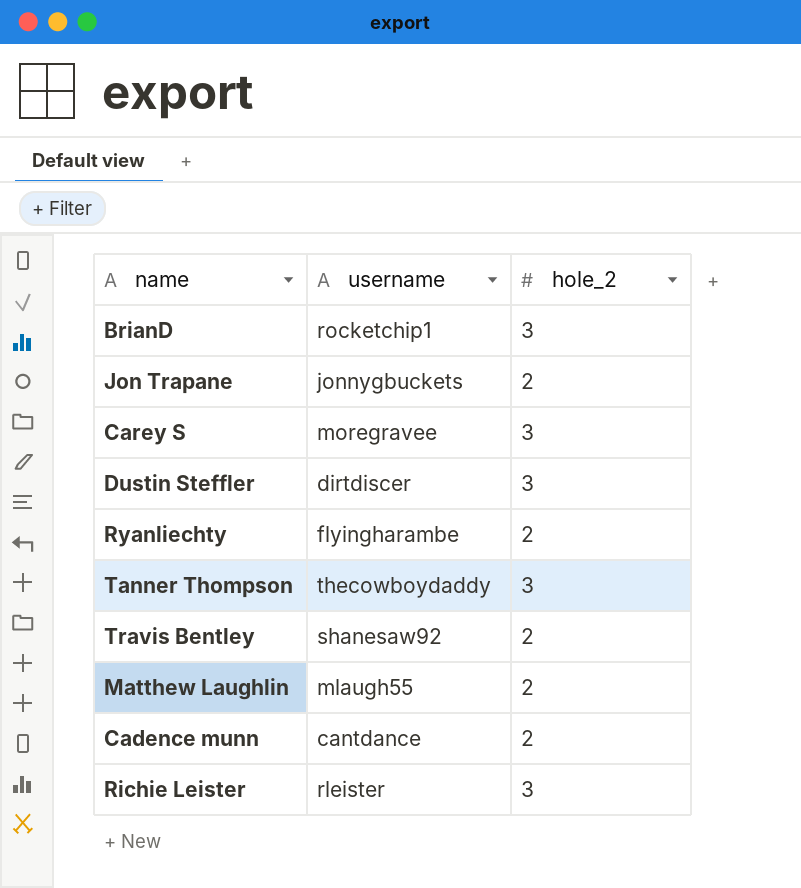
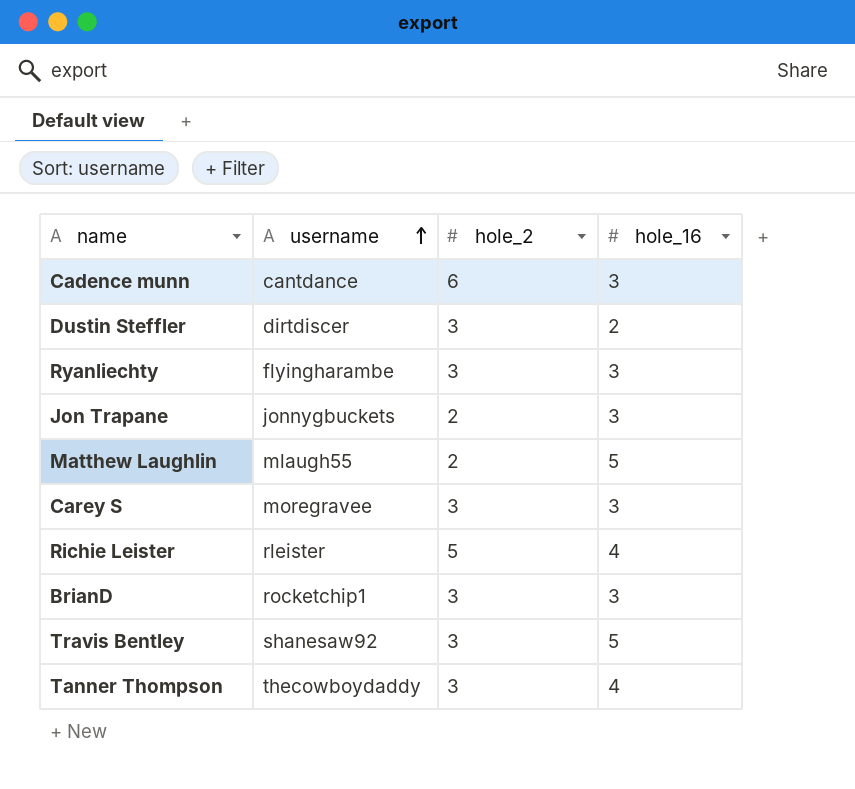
row order: none -> username ascending
column hole_16 | position: none -> 4
Cadence munn | hole_2: 2 -> 6
Ryanliechty | hole_2: 2 -> 3
Richie Leister | hole_2: 3 -> 5
Travis Bentley | hole_2: 2 -> 3

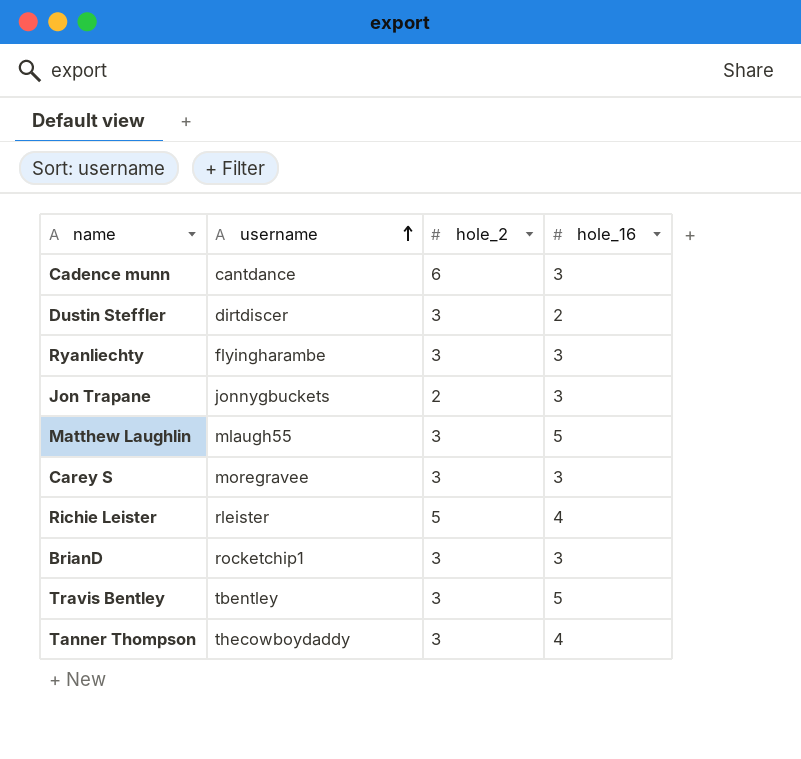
Matthew Laughlin | hole_2: 2 -> 3
Travis Bentley | username: shanesaw92 -> tbentley

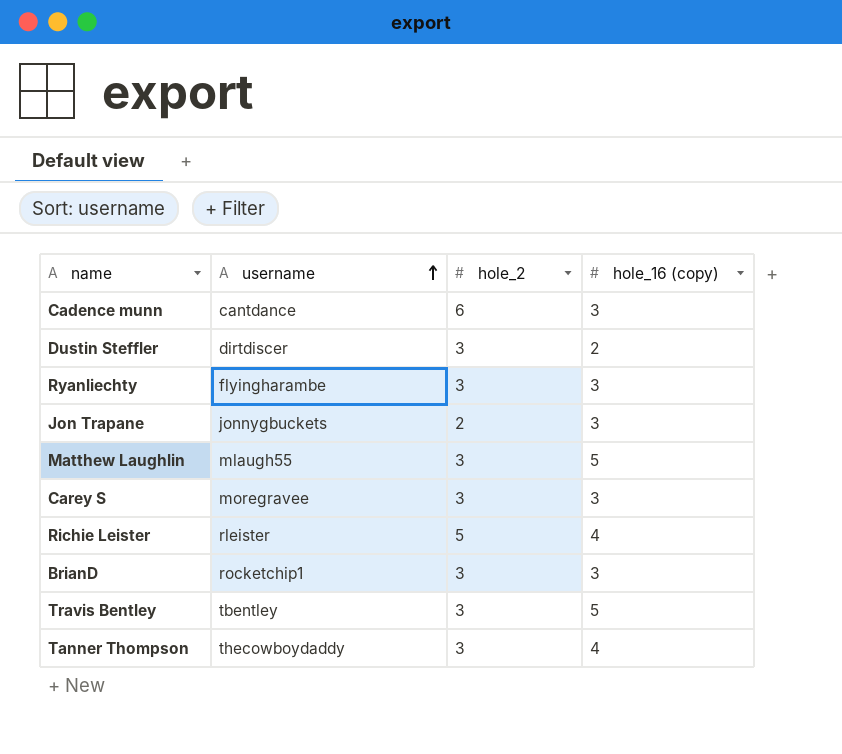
column name: hole_16 -> hole_16 (copy)

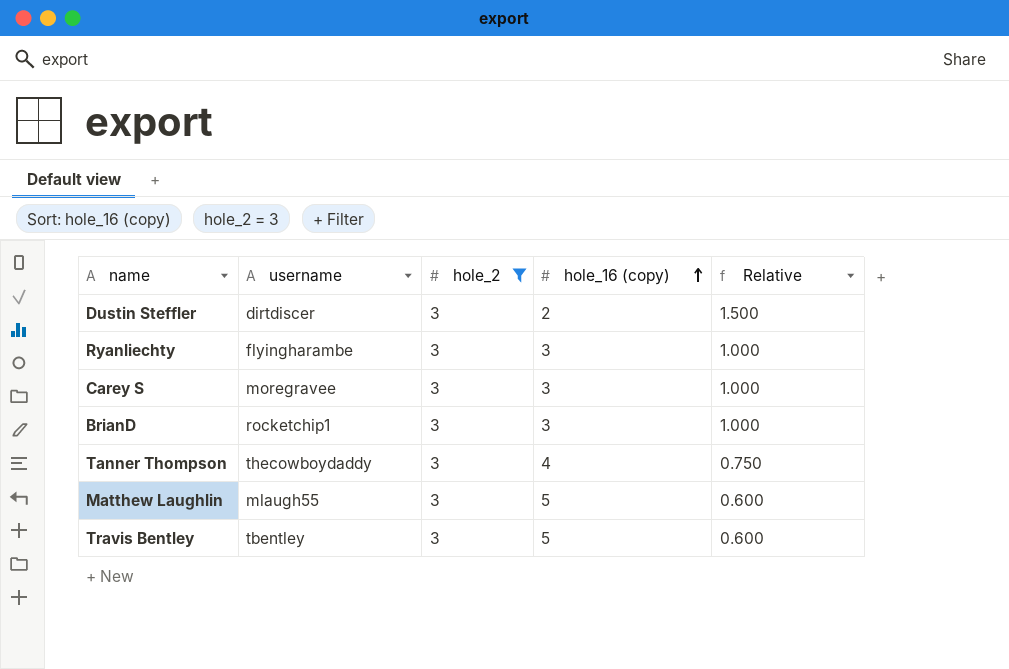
filter: none -> hole_2 = 3
row order: username ascending -> hole_16 (copy) ascending
column Relative | formula: none -> [hole_2] / [hole_16 (copy)]

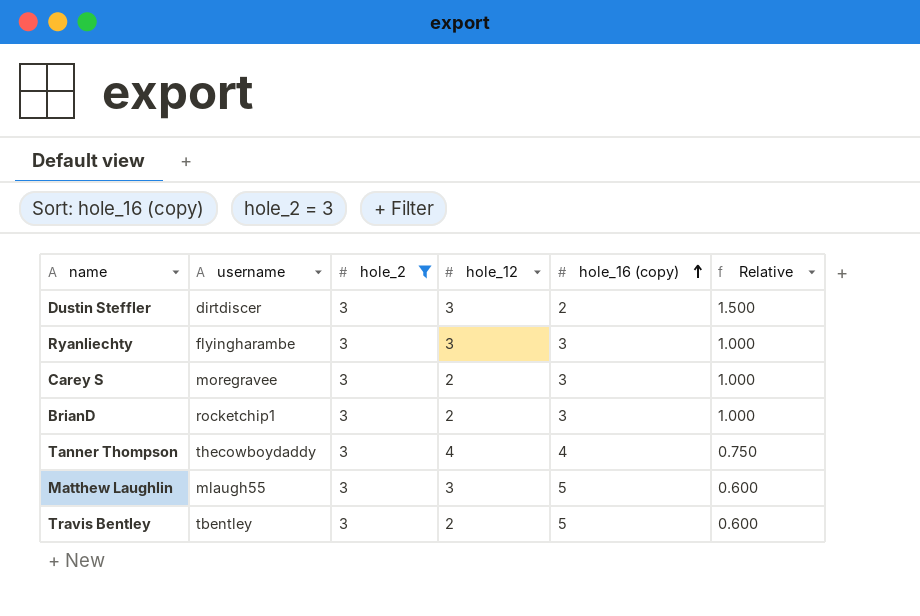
column hole_12 | position: none -> 4

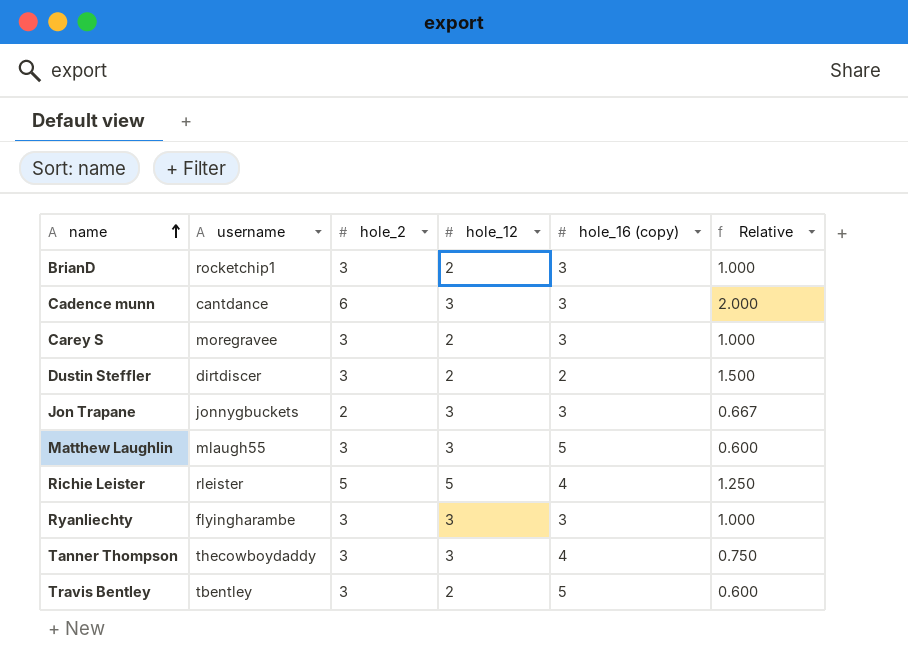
filter: hole_2 = 3 -> none
row order: hole_16 (copy) ascending -> name ascending
Dustin Steffler | hole_12: 3 -> 2
Tanner Thompson | hole_12: 4 -> 3

